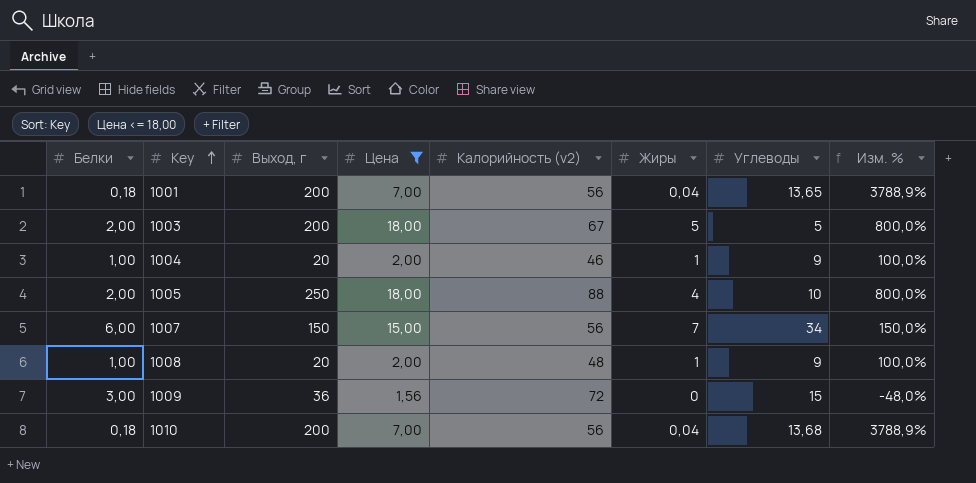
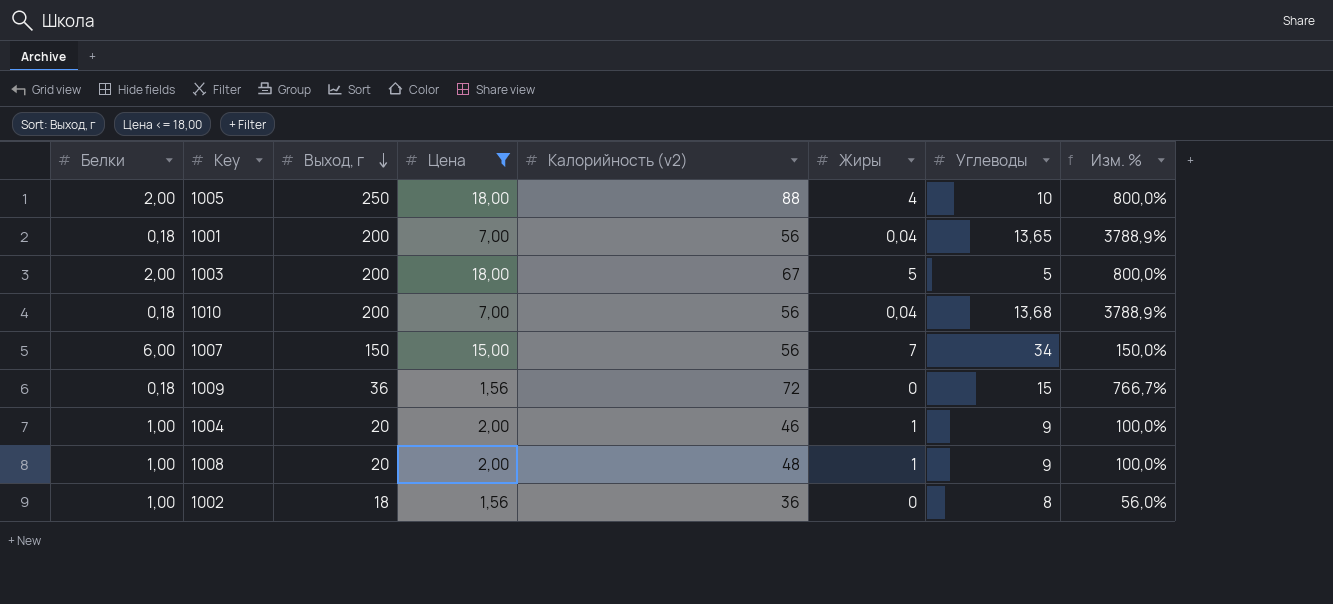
row order: Key ascending -> Выход, г descending
1009 | Белки: 3,00 -> 0,18
1009 | Изм. %: -48,0% -> 766,7%
row 1002: none -> 1,00 | 18 | 1,56 | 36 | 0 | 8 | 56,0%

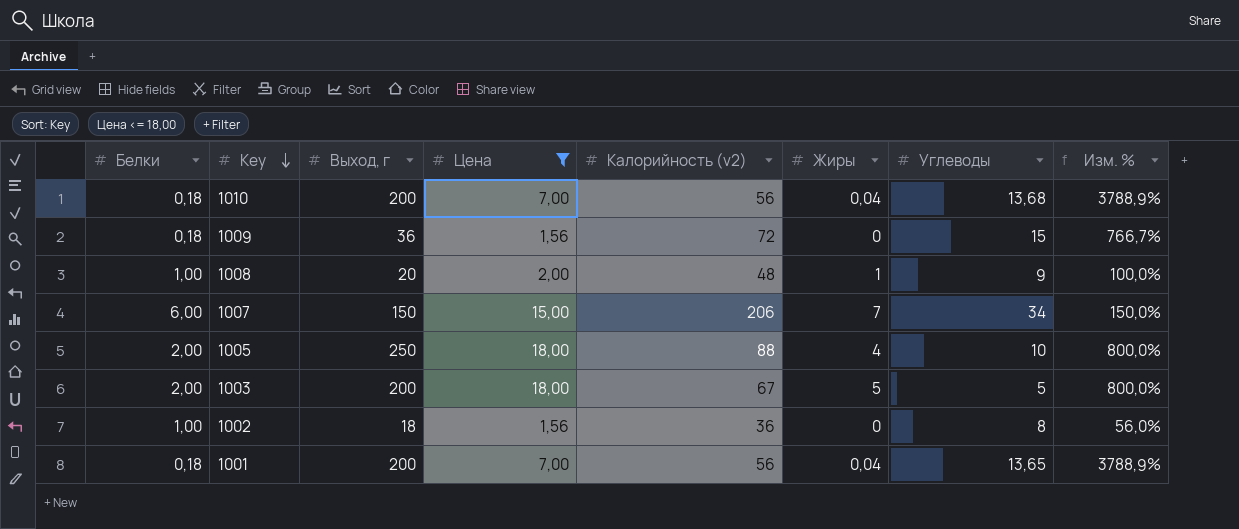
row order: Выход, г descending -> Key descending
row 1004: 1,00 | 20 | 2,00 | 46 | 1 | 9 | 100,0% -> none
1007 | Калорийность (v2): 56 -> 206

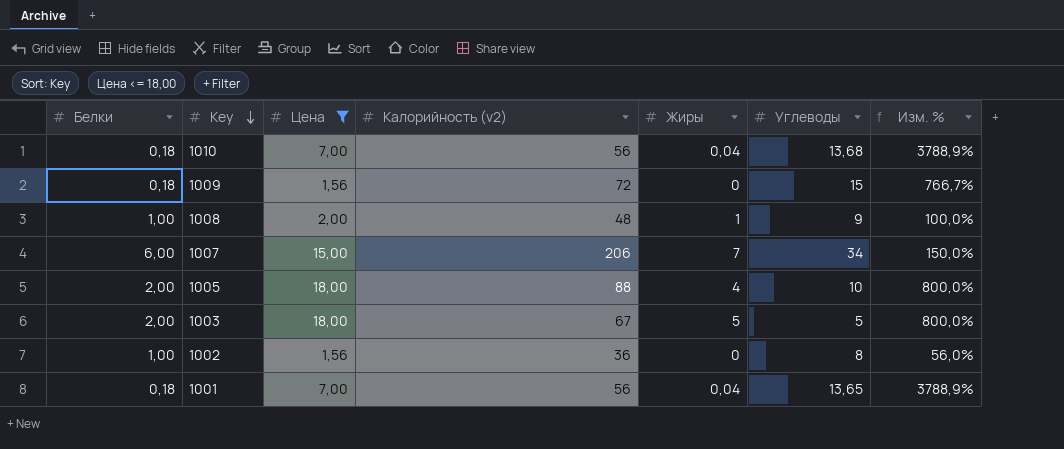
column Выход, г | position: 3 -> none

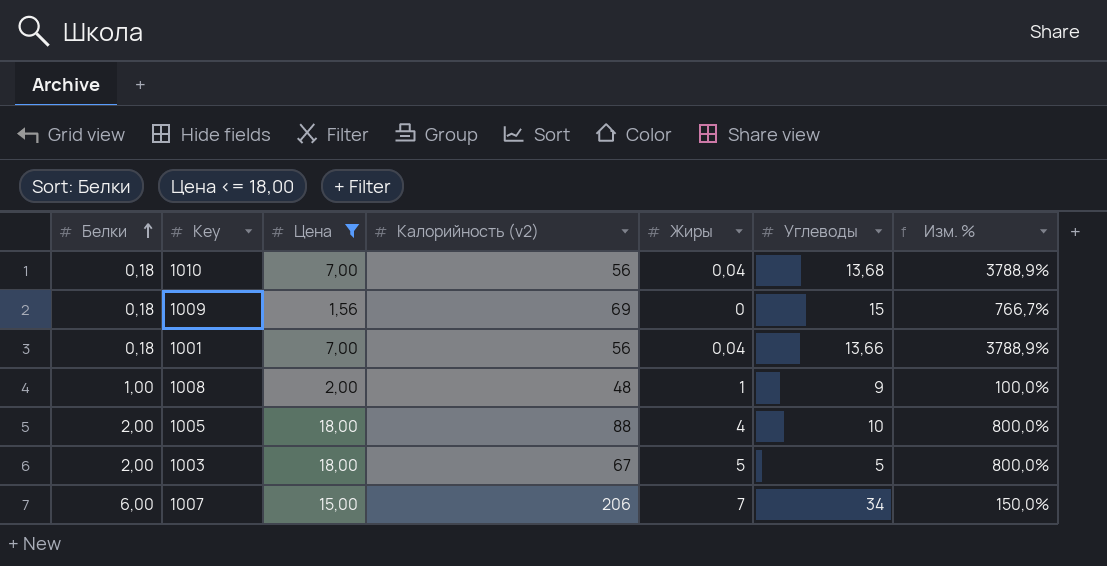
row order: Key descending -> Белки ascending
row 1002: 1,00 | 1,56 | 36 | 0 | 8 | 56,0% -> none
1009 | Калорийность (v2): 72 -> 69
1001 | Углеводы: 13,65 -> 13,66

